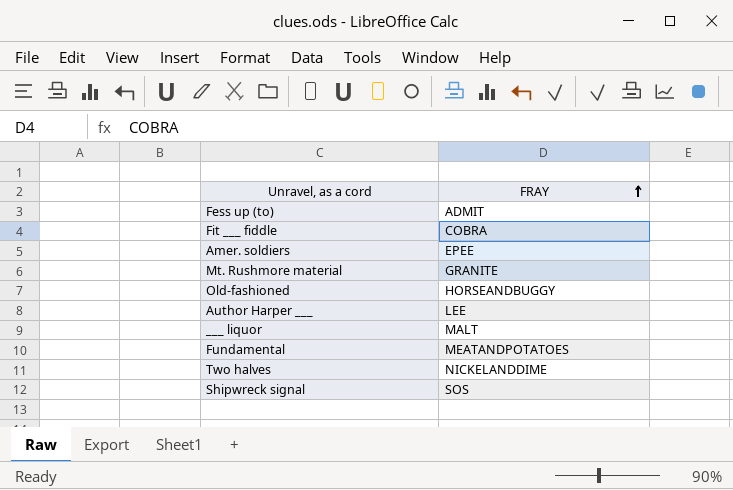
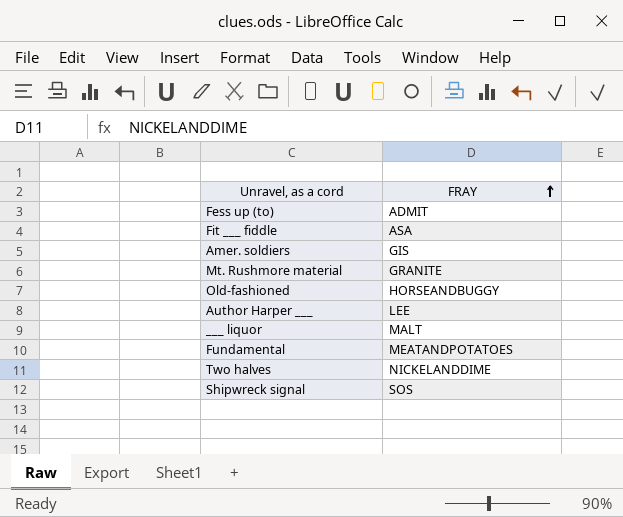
Fit ___ fiddle | FRAY: COBRA -> ASA
Amer. soldiers | FRAY: EPEE -> GIS

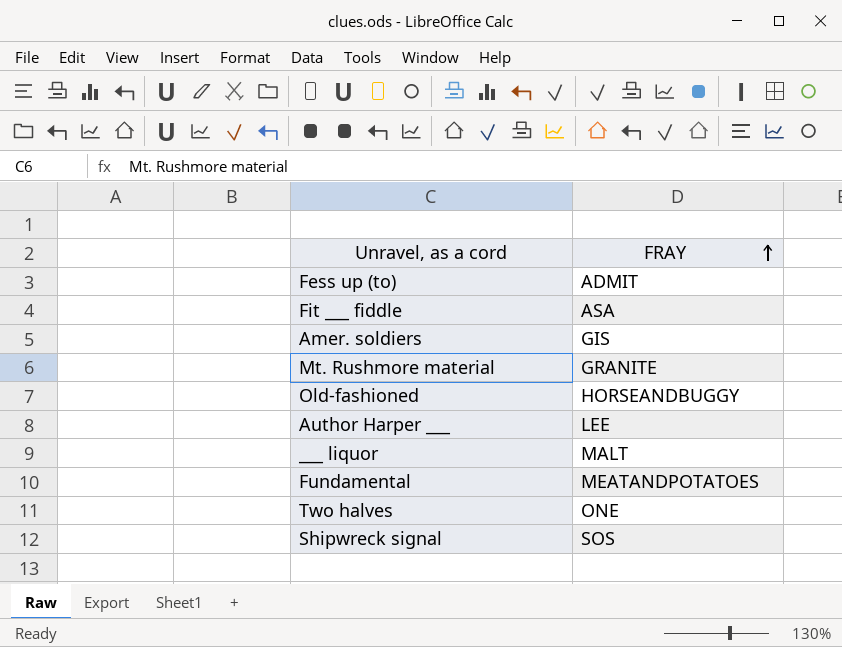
Two halves | FRAY: NICKELANDDIME -> ONE

